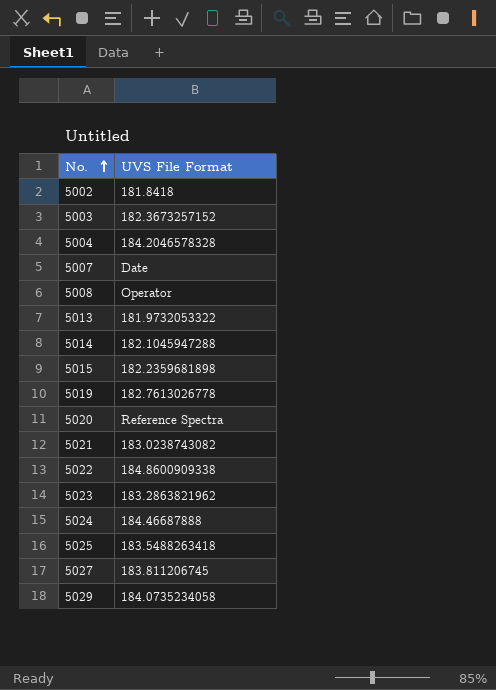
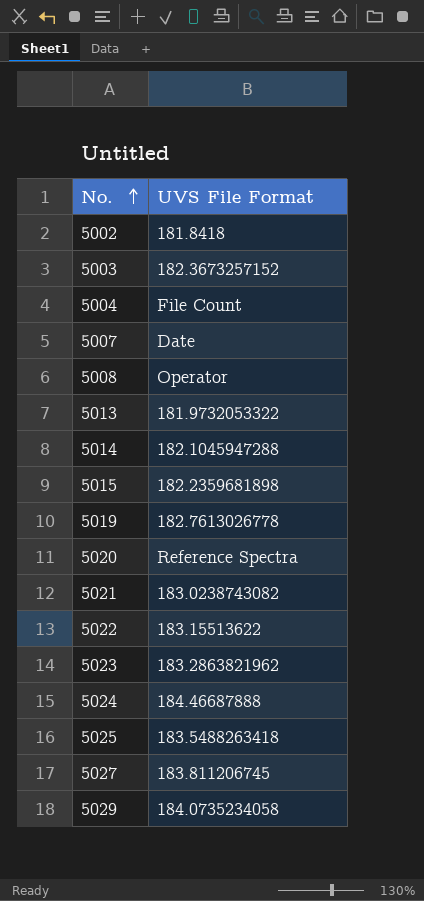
5004 | UVS File Format: 184.2046578328 -> File Count
5022 | UVS File Format: 184.8600909338 -> 183.15513622

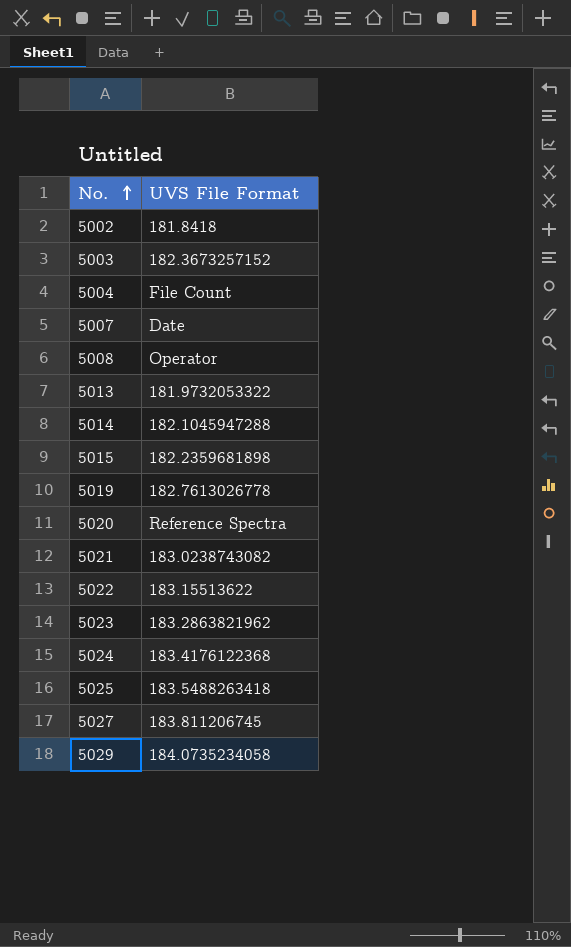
5024 | UVS File Format: 184.46687888 -> 183.4176122368

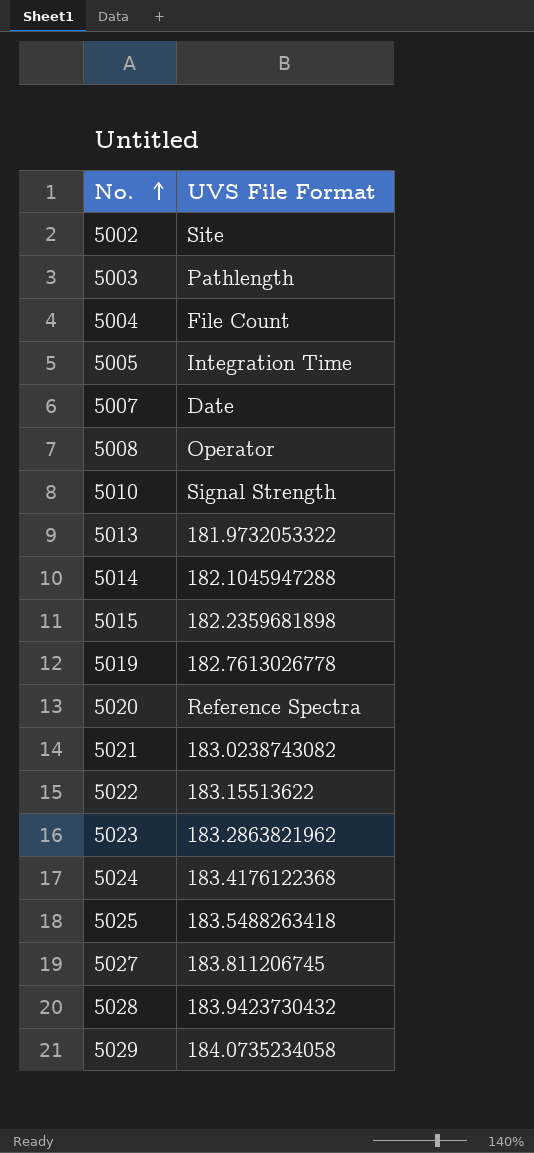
5002 | UVS File Format: 181.8418 -> Site
5003 | UVS File Format: 182.3673257152 -> Pathlength
row 5005: none -> Integration Time
row 5010: none -> Signal Strength
row 5028: none -> 183.9423730432

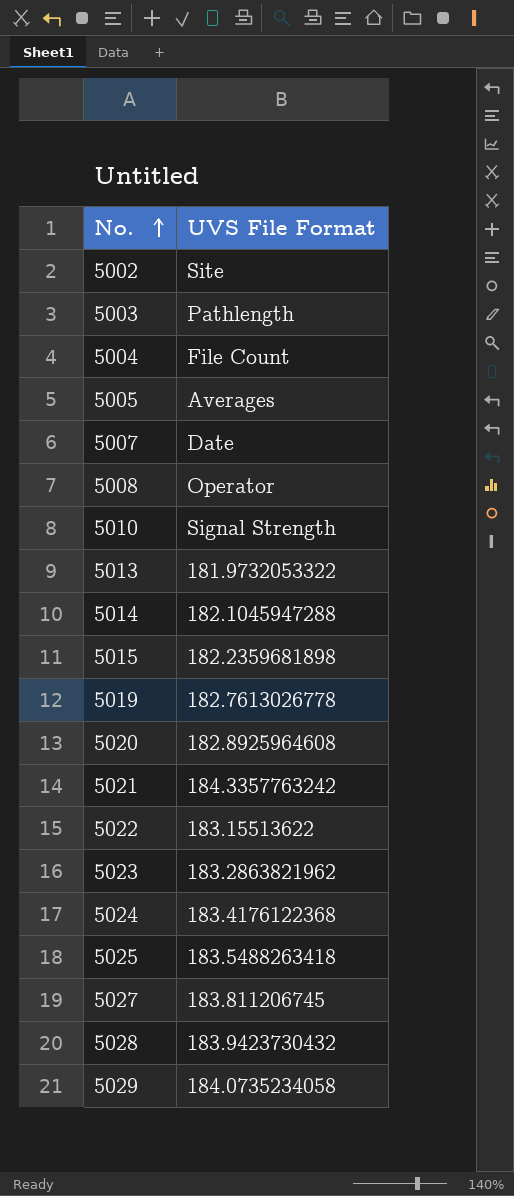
5005 | UVS File Format: Integration Time -> Averages
5020 | UVS File Format: Reference Spectra -> 182.8925964608
5021 | UVS File Format: 183.0238743082 -> 184.3357763242

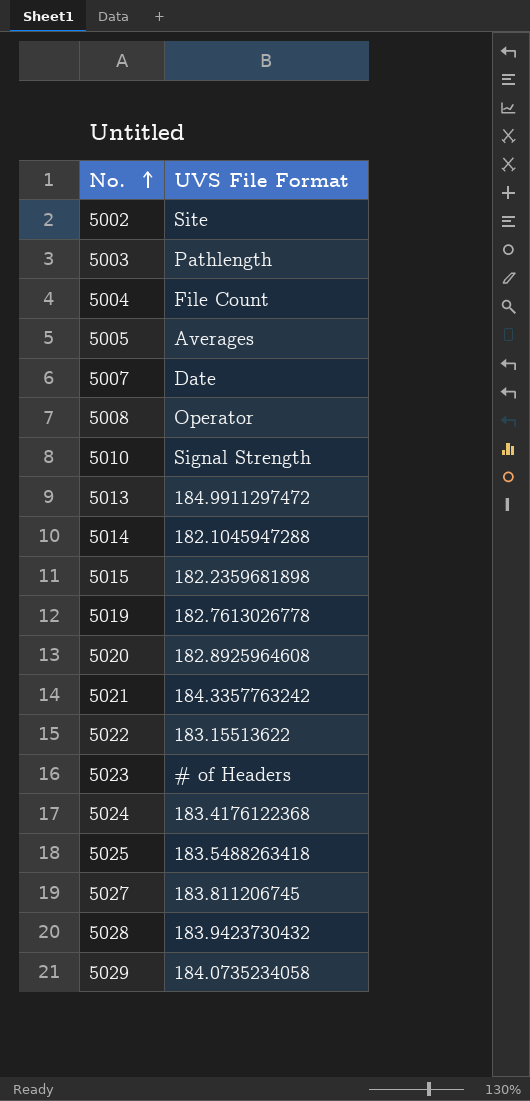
5013 | UVS File Format: 181.9732053322 -> 184.9911297472
5023 | UVS File Format: 183.2863821962 -> # of Headers

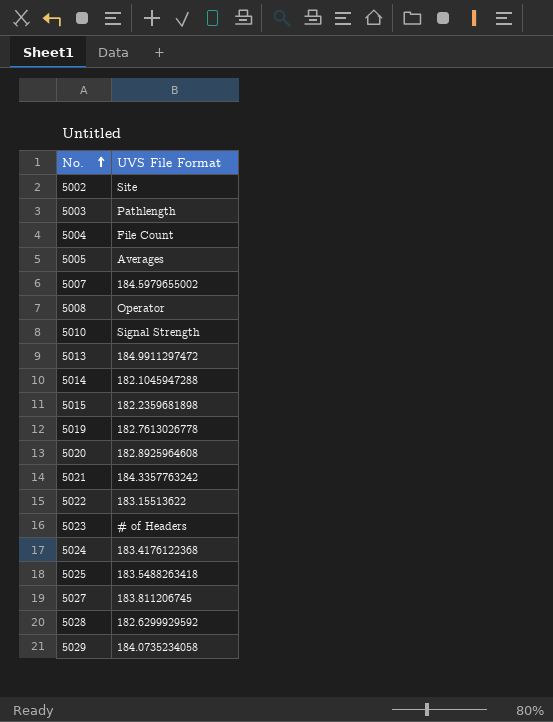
5007 | UVS File Format: Date -> 184.5979655002
5028 | UVS File Format: 183.9423730432 -> 182.6299929592

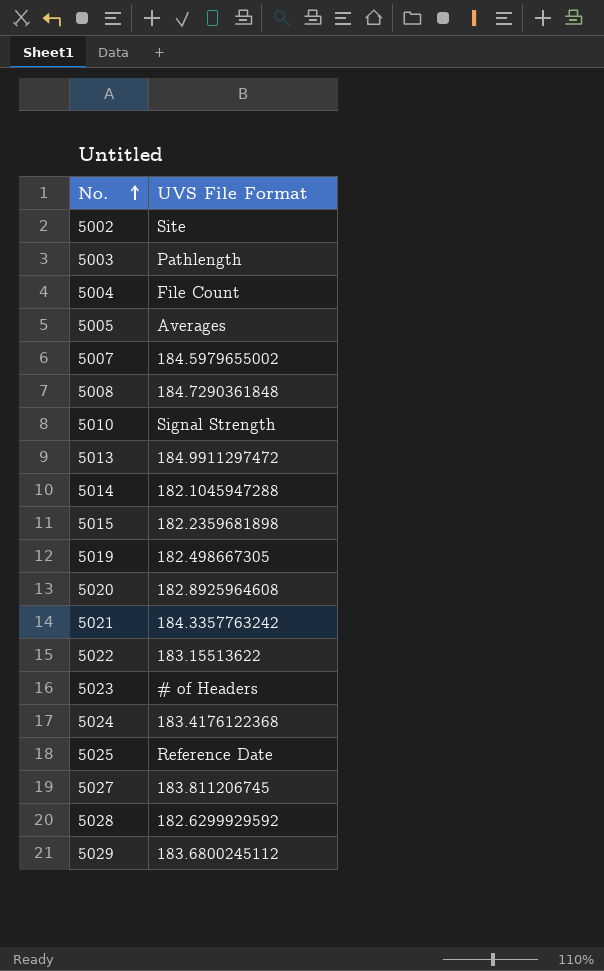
5008 | UVS File Format: Operator -> 184.7290361848
5019 | UVS File Format: 182.7613026778 -> 182.498667305
5025 | UVS File Format: 183.5488263418 -> Reference Date
5029 | UVS File Format: 184.0735234058 -> 183.6800245112

